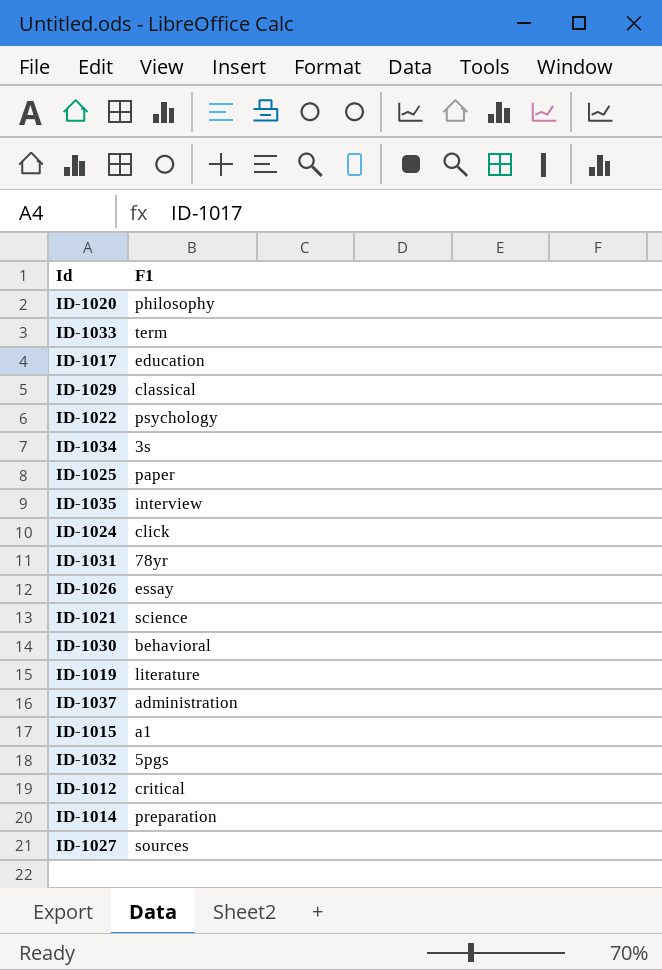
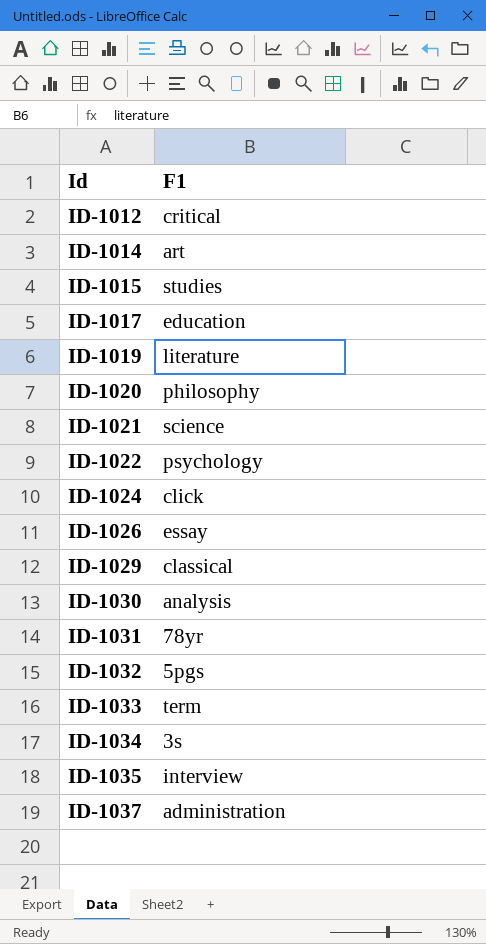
row order: none -> Id ascending
row ID-1025: paper -> none
row ID-1027: sources -> none
ID-1014 | F1: preparation -> art
ID-1015 | F1: a1 -> studies
ID-1030 | F1: behavioral -> analysis

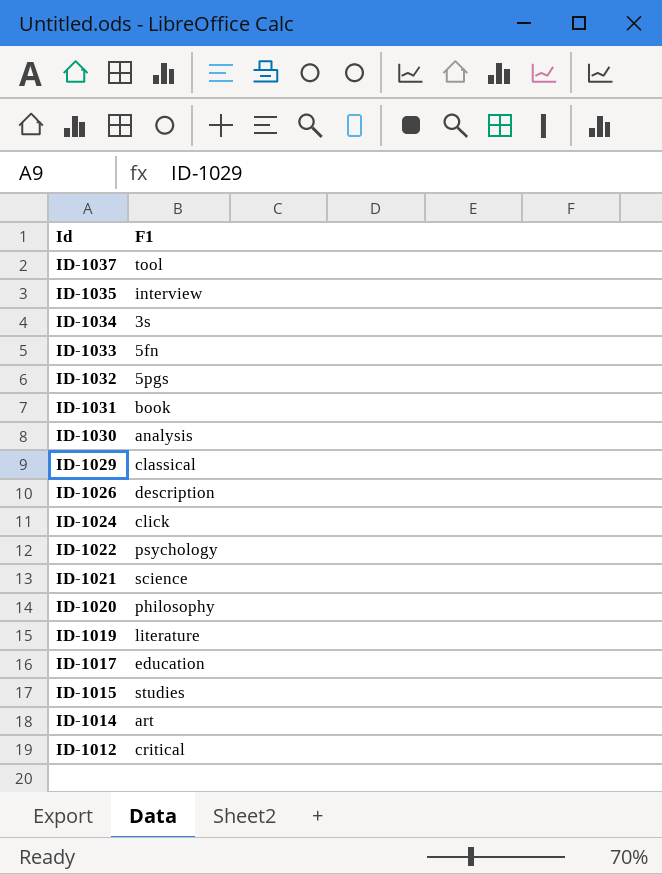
row order: Id ascending -> Id descending
ID-1037 | F1: administration -> tool
ID-1033 | F1: term -> 5fn
ID-1031 | F1: 78yr -> book
ID-1026 | F1: essay -> description

